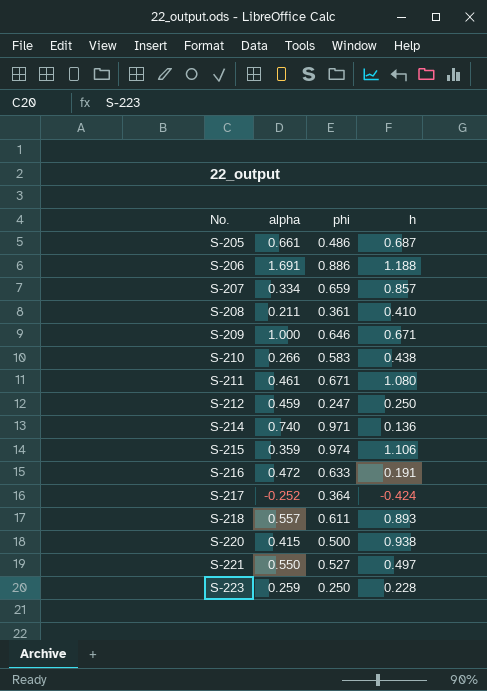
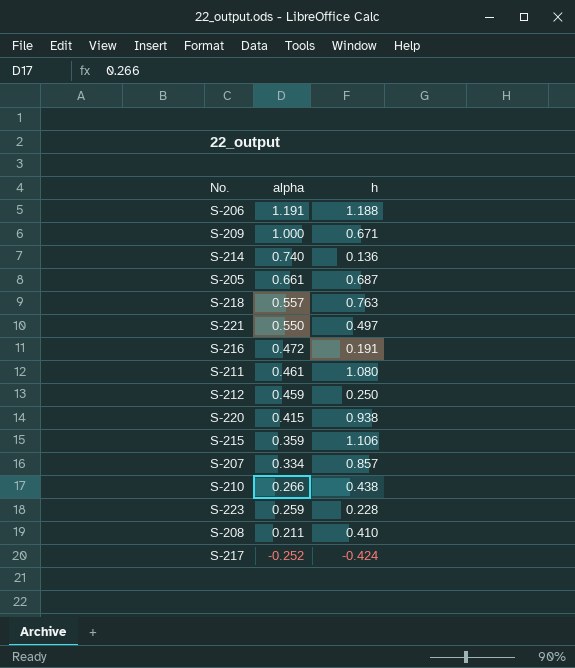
row order: No. ascending -> alpha descending
column phi | position: 3 -> none
S-206 | alpha: 1.691 -> 1.191
S-218 | h: 0.893 -> 0.763

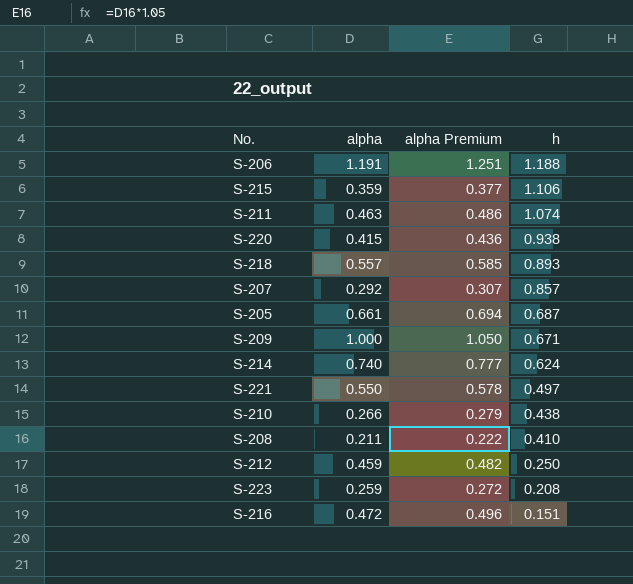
row order: alpha descending -> h descending
column alpha Premium | formula: none -> [alpha] * 1.05
row S-217: -0.252 | -0.424 -> none
S-211 | alpha: 0.461 -> 0.463
S-211 | h: 1.080 -> 1.074
S-218 | h: 0.763 -> 0.893
S-207 | alpha: 0.334 -> 0.292
S-214 | h: 0.136 -> 0.624
S-223 | h: 0.228 -> 0.208
S-216 | h: 0.191 -> 0.151

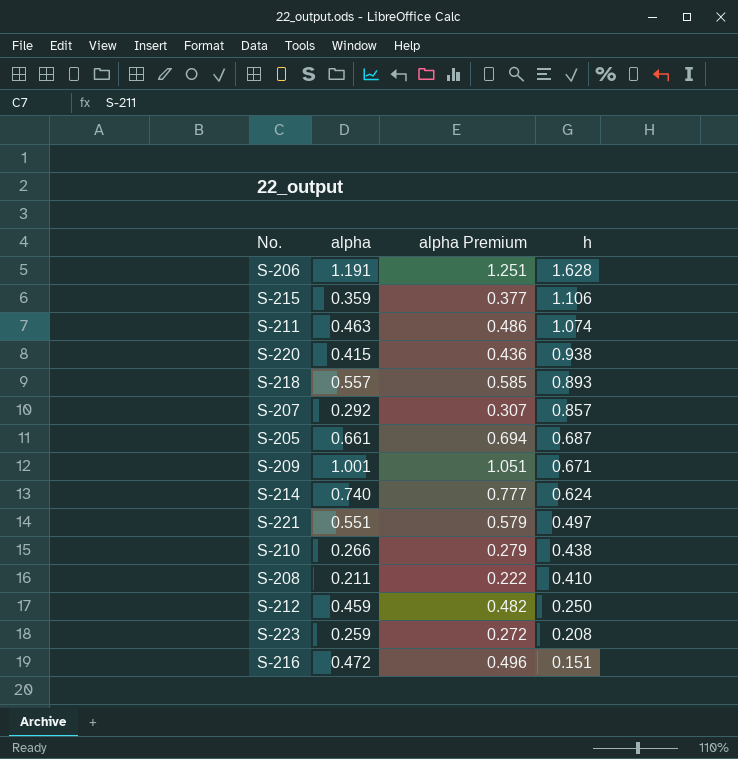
S-206 | h: 1.188 -> 1.628
S-209 | alpha: 1.000 -> 1.001
S-209 | alpha Premium: 1.050 -> 1.051
S-221 | alpha: 0.550 -> 0.551
S-221 | alpha Premium: 0.578 -> 0.579

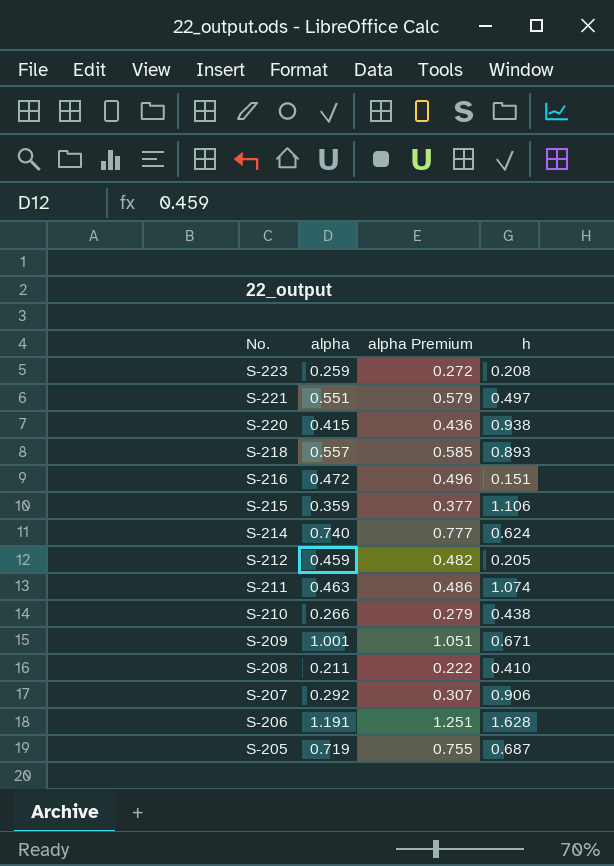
row order: h descending -> No. descending
S-212 | h: 0.250 -> 0.205
S-207 | h: 0.857 -> 0.906
S-205 | alpha: 0.661 -> 0.719
S-205 | alpha Premium: 0.694 -> 0.755

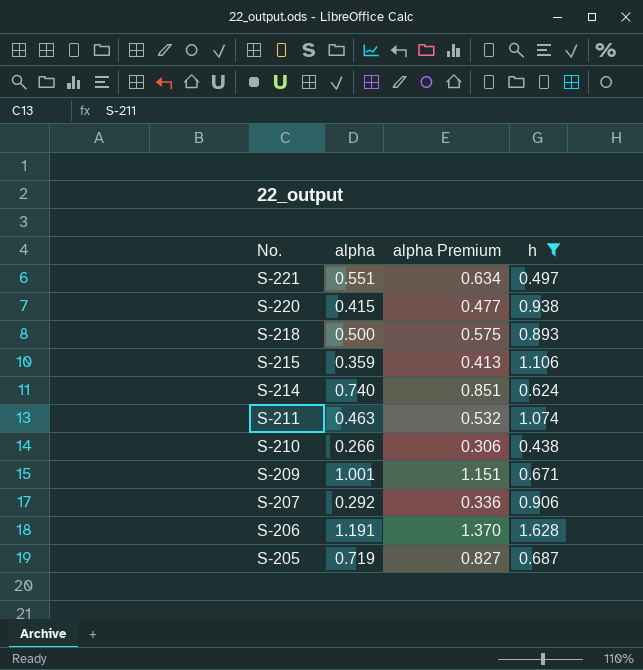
filter: none -> h >= 0.438
column alpha Premium | formula: [alpha] * 1.05 -> [alpha] * 1.15
S-218 | alpha: 0.557 -> 0.500

